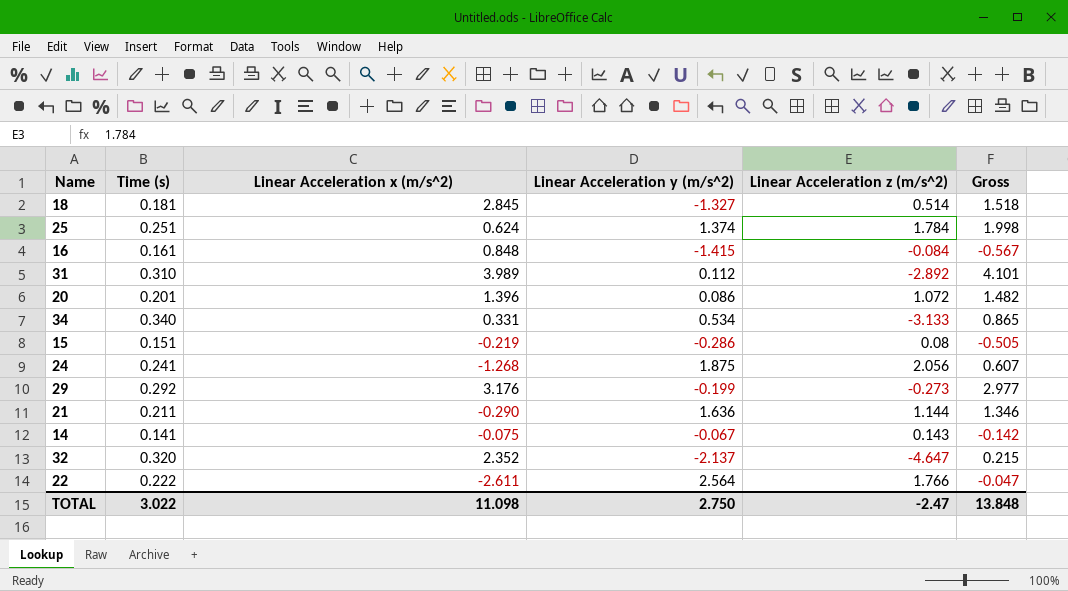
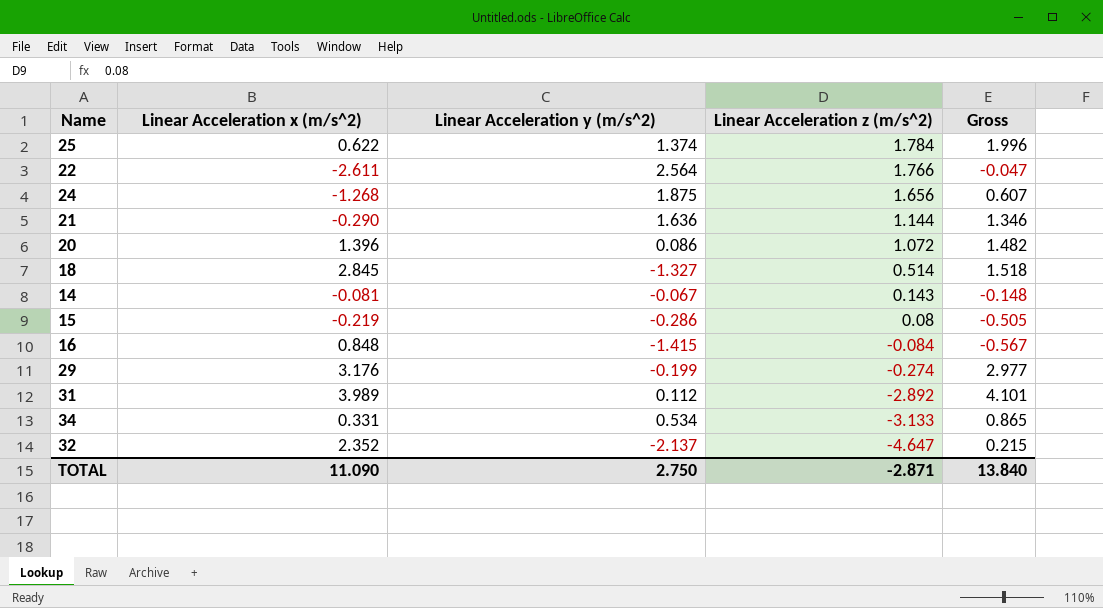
row order: none -> Linear Acceleration z (m/s^2) descending
column Time (s) | position: 2 -> none
25 | Linear Acceleration x (m/s^2): 0.624 -> 0.622
25 | Gross: 1.998 -> 1.996
24 | Linear Acceleration z (m/s^2): 2.056 -> 1.656
14 | Linear Acceleration x (m/s^2): -0.075 -> -0.081
14 | Gross: -0.142 -> -0.148
29 | Linear Acceleration z (m/s^2): -0.273 -> -0.274
TOTAL | Linear Acceleration x (m/s^2): 11.098 -> 11.090
TOTAL | Linear Acceleration z (m/s^2): -2.47 -> -2.871
TOTAL | Gross: 13.848 -> 13.840

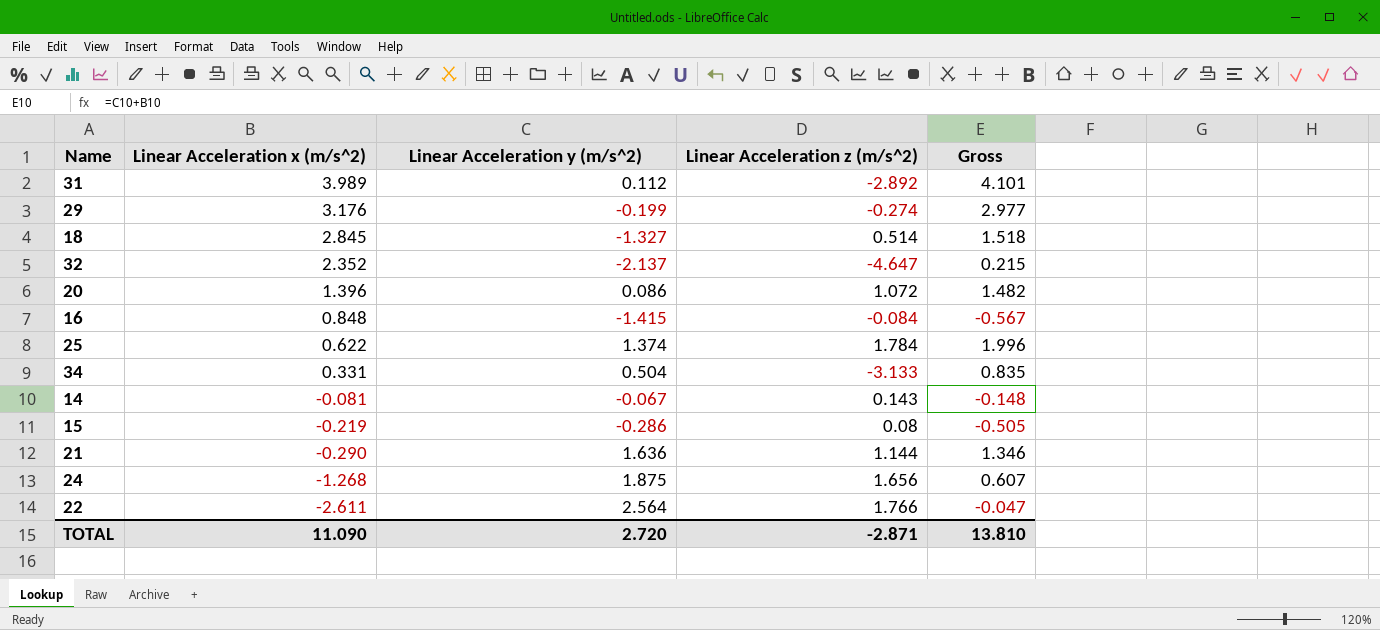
row order: Linear Acceleration z (m/s^2) descending -> Linear Acceleration x (m/s^2) descending
34 | Linear Acceleration y (m/s^2): 0.534 -> 0.504
34 | Gross: 0.865 -> 0.835
TOTAL | Linear Acceleration y (m/s^2): 2.750 -> 2.720
TOTAL | Gross: 13.840 -> 13.810

